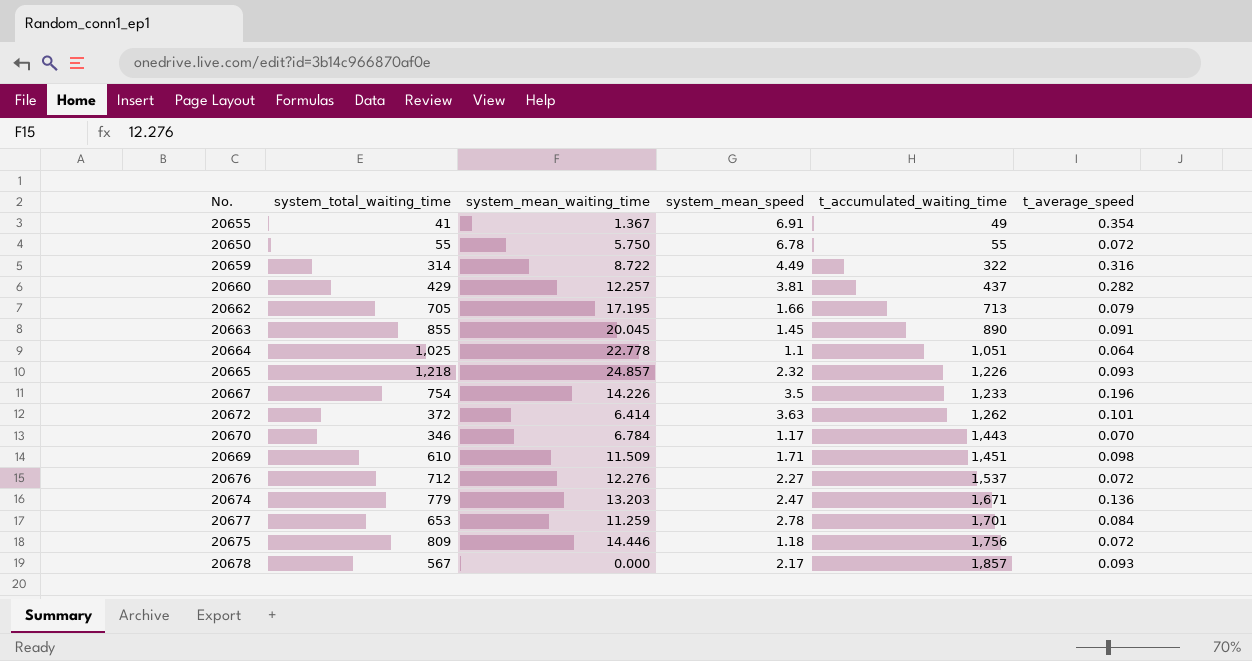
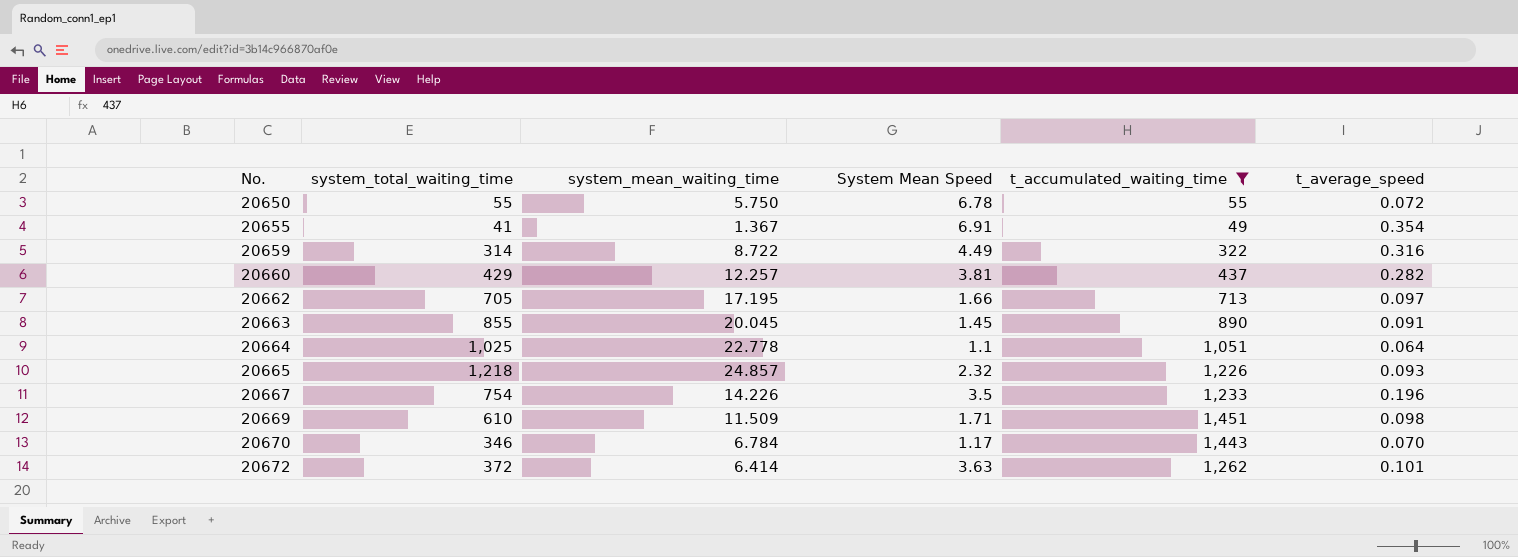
filter: none -> t_accumulated_waiting_time <= 1,451
row order: t_accumulated_waiting_time ascending -> No. ascending
column name: system_mean_speed -> System Mean Speed
20662 | t_average_speed: 0.079 -> 0.097

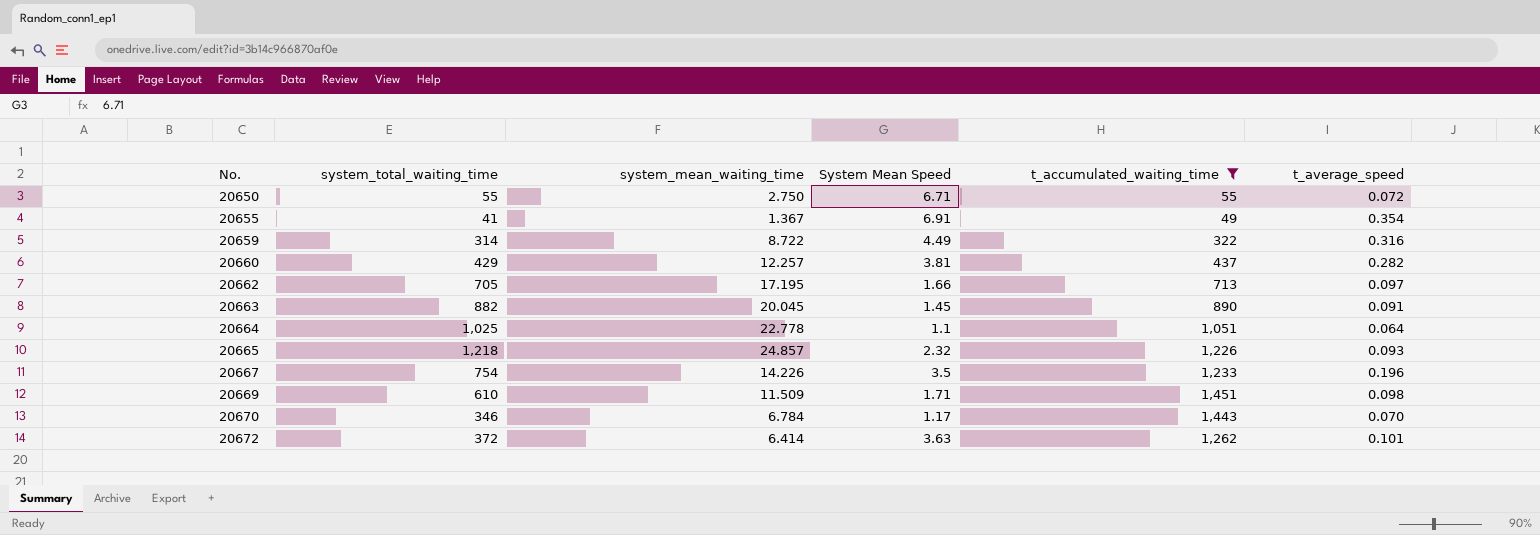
20650 | system_mean_waiting_time: 5.750 -> 2.750
20650 | System Mean Speed: 6.78 -> 6.71
20663 | system_total_waiting_time: 855 -> 882

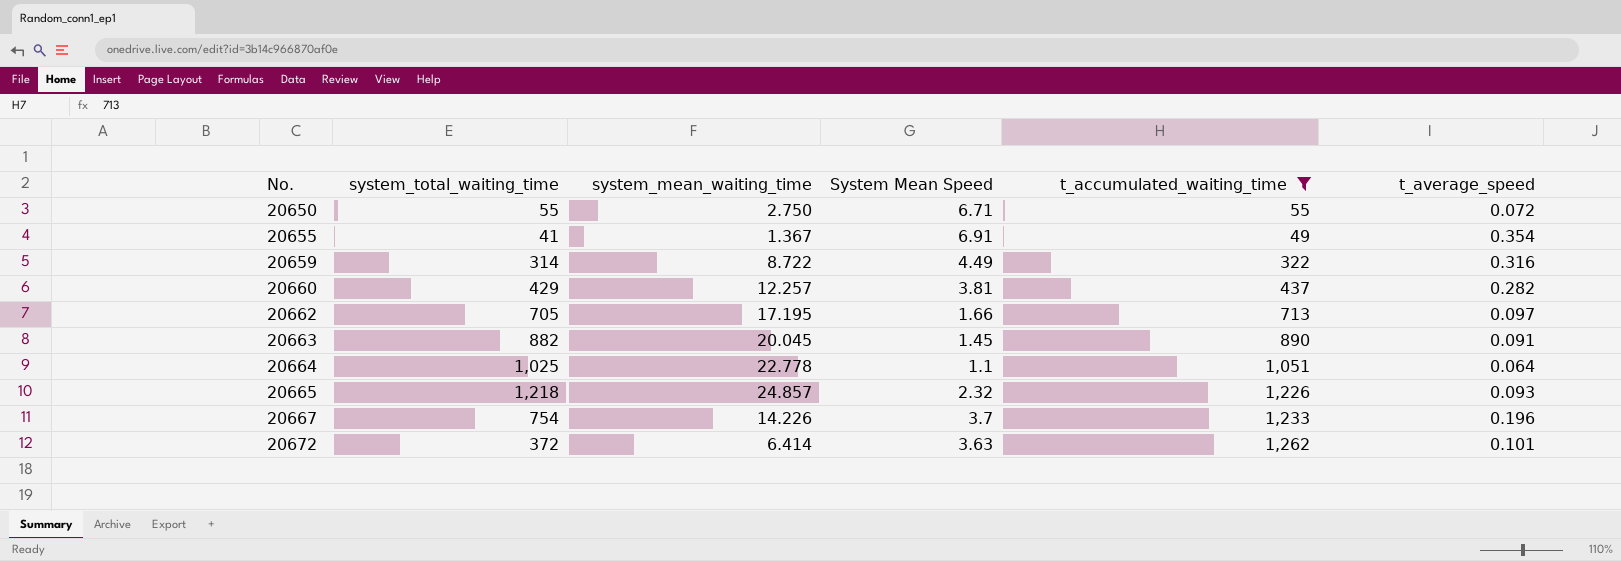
row 20669: 610 | 11.509 | 1.71 | 1,451 | 0.098 -> none
row 20670: 346 | 6.784 | 1.17 | 1,443 | 0.070 -> none
20667 | System Mean Speed: 3.5 -> 3.7

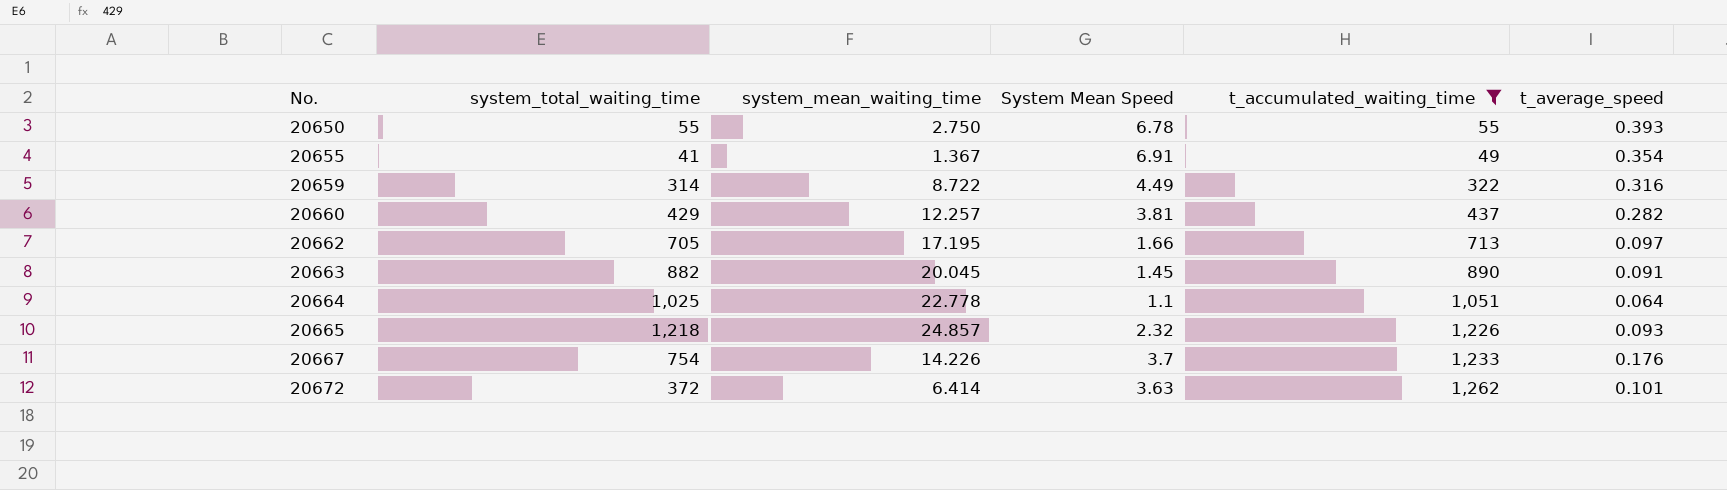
20650 | System Mean Speed: 6.71 -> 6.78
20650 | t_average_speed: 0.072 -> 0.393
20667 | t_average_speed: 0.196 -> 0.176

